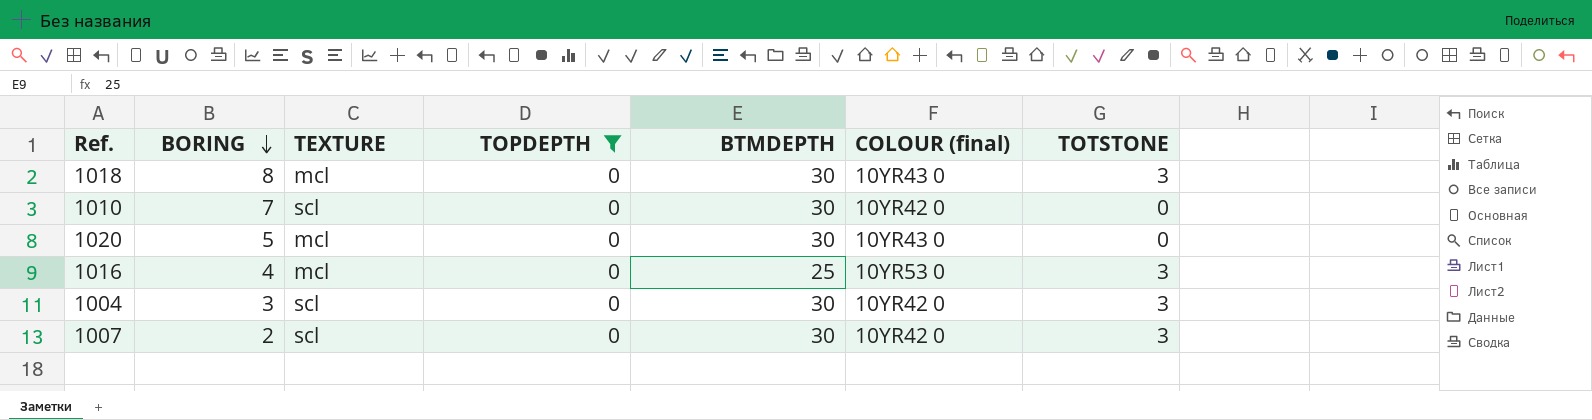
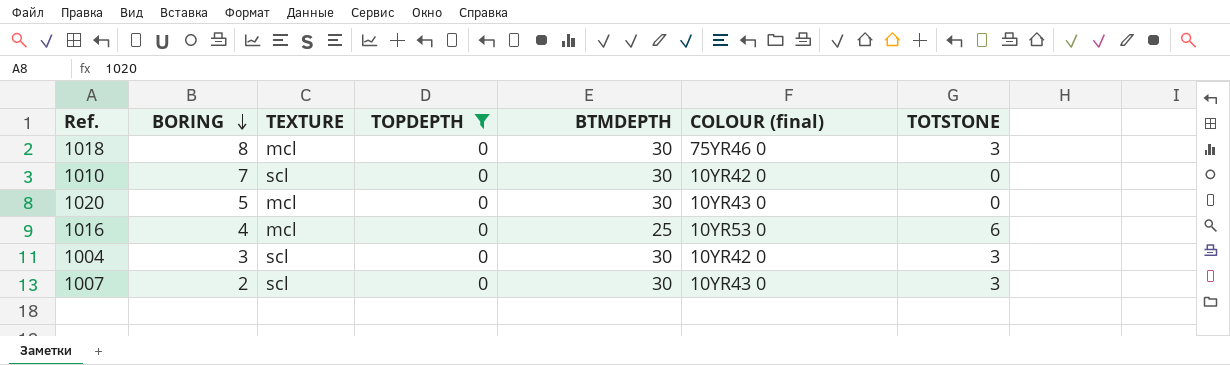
1018 | COLOUR (final): 10YR43 0 -> 75YR46 0
1016 | TOTSTONE: 3 -> 6
1007 | COLOUR (final): 10YR42 0 -> 10YR43 0

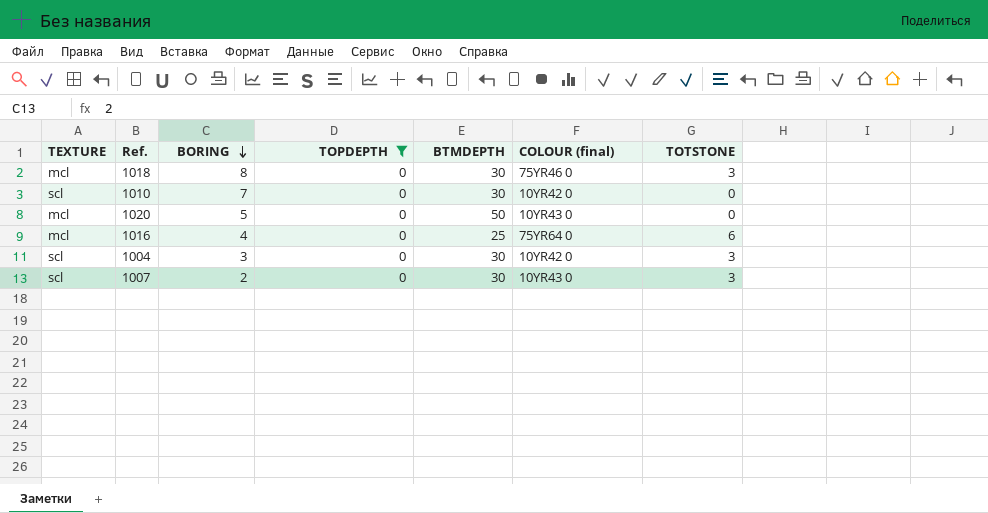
column TEXTURE | position: 3 -> 1
1020 | BTMDEPTH: 30 -> 50
1016 | COLOUR (final): 10YR53 0 -> 75YR64 0

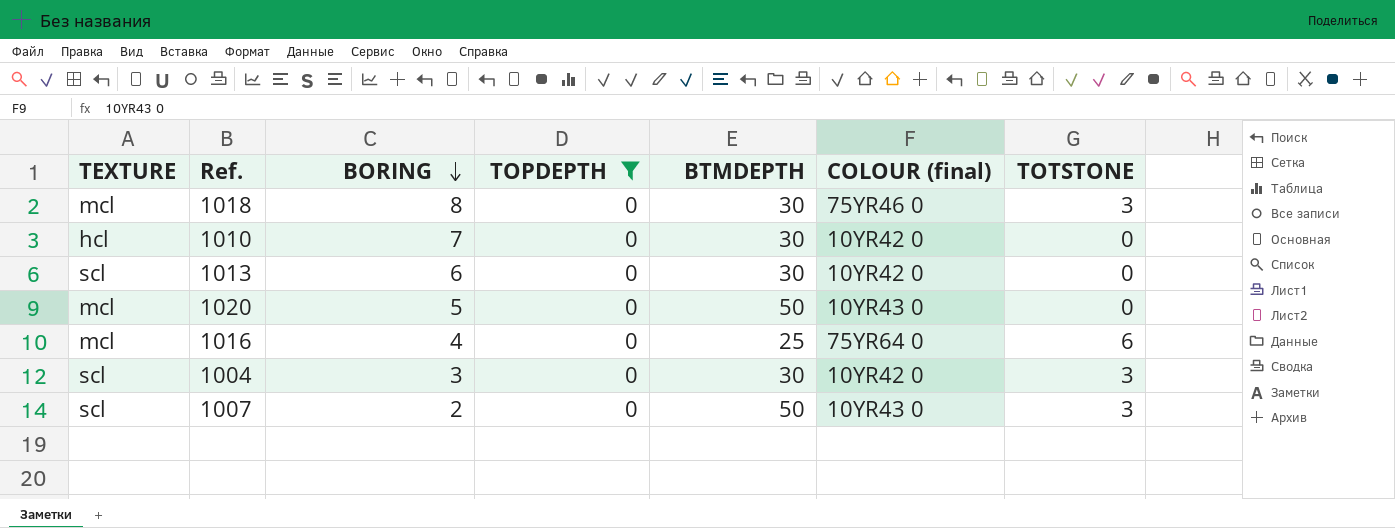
1010 | TEXTURE: scl -> hcl
row 1013: none -> scl | 6 | 0 | 30 | 10YR42 0 | 0
1007 | BTMDEPTH: 30 -> 50

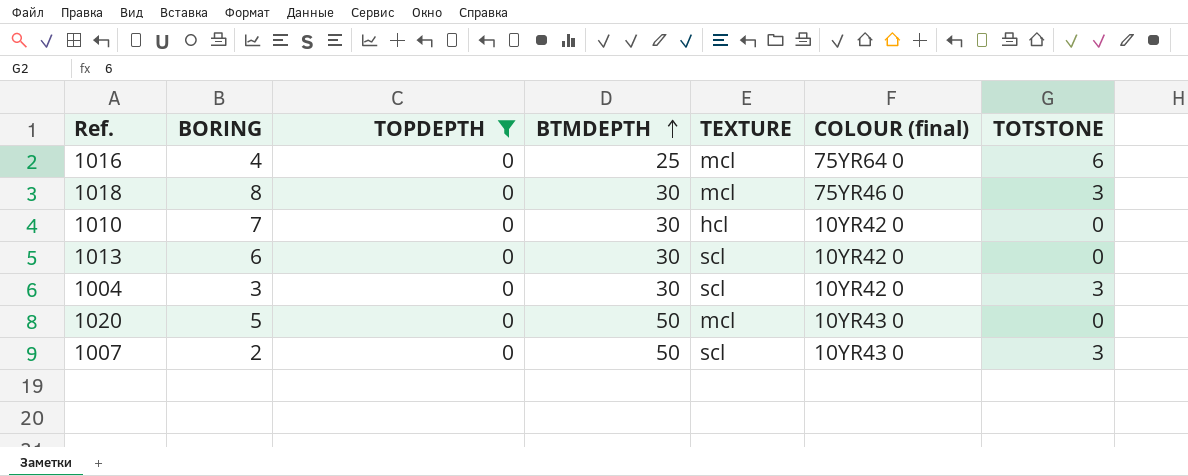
row order: BORING descending -> BTMDEPTH ascending
column TEXTURE | position: 1 -> 5

